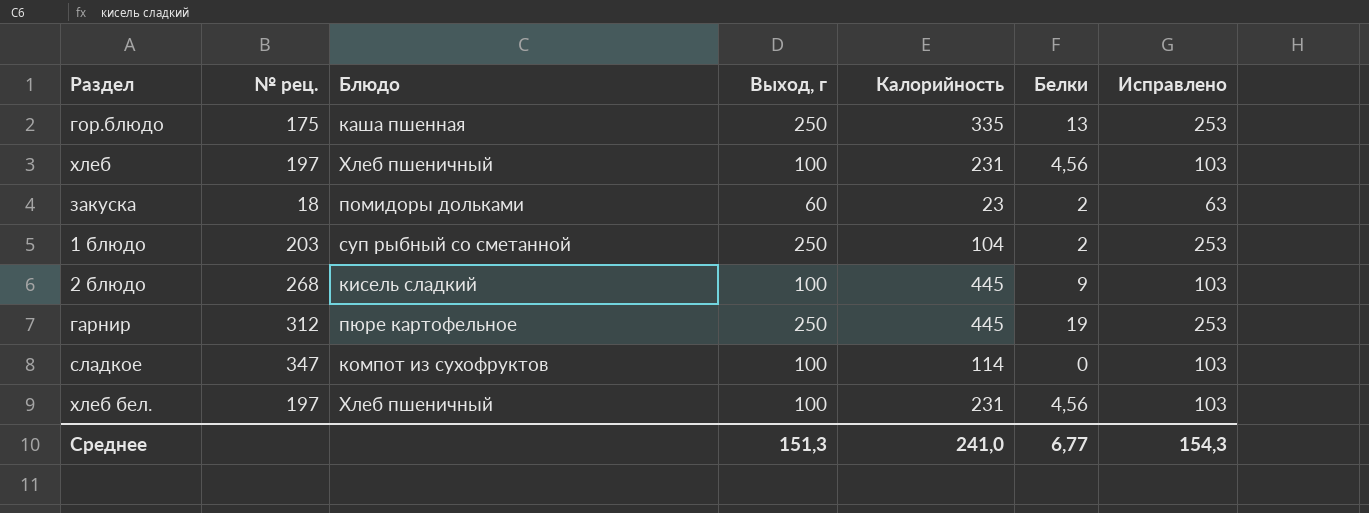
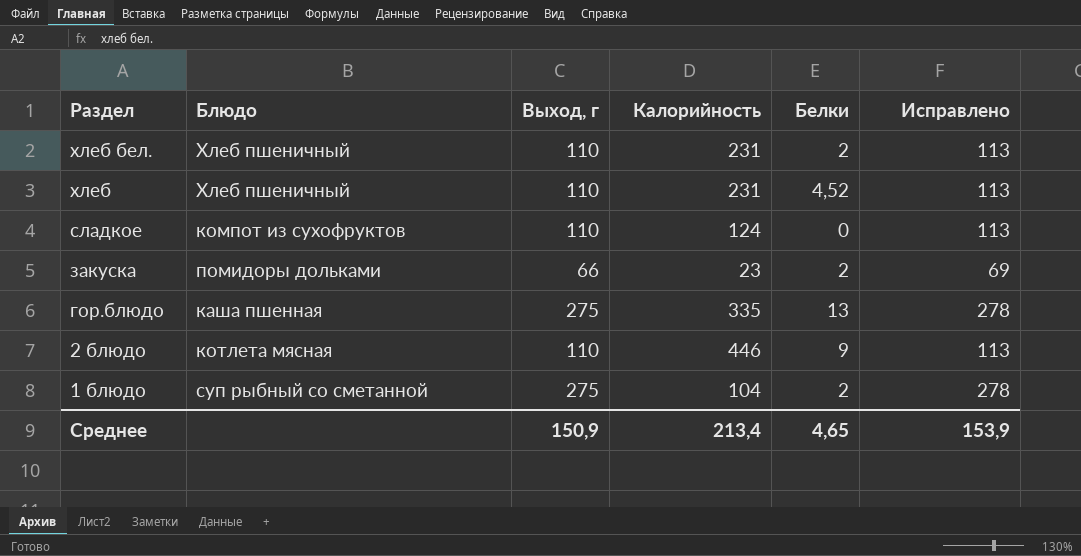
row order: none -> Раздел descending
column № рец. | position: 2 -> none
row гарнир: 312 | пюре картофельное | 250 | 445 | 19 | 253 -> none
хлеб бел. | Выход, г: 100 -> 110
хлеб бел. | Белки: 4,56 -> 2
хлеб бел. | Исправлено: 103 -> 113
хлеб | Выход, г: 100 -> 110
хлеб | Белки: 4,56 -> 4,52
хлеб | Исправлено: 103 -> 113
сладкое | Выход, г: 100 -> 110
сладкое | Калорийность: 114 -> 124
сладкое | Исправлено: 103 -> 113
закуска | Выход, г: 60 -> 66
закуска | Исправлено: 63 -> 69
гор.блюдо | Выход, г: 250 -> 275
гор.блюдо | Исправлено: 253 -> 278
2 блюдо | Блюдо: кисель сладкий -> котлета мясная
2 блюдо | Выход, г: 100 -> 110
2 блюдо | Калорийность: 445 -> 446
2 блюдо | Исправлено: 103 -> 113
1 блюдо | Выход, г: 250 -> 275
1 блюдо | Исправлено: 253 -> 278
Среднее | Выход, г: 151,3 -> 150,9
Среднее | Калорийность: 241,0 -> 213,4
Среднее | Белки: 6,77 -> 4,65
Среднее | Исправлено: 154,3 -> 153,9

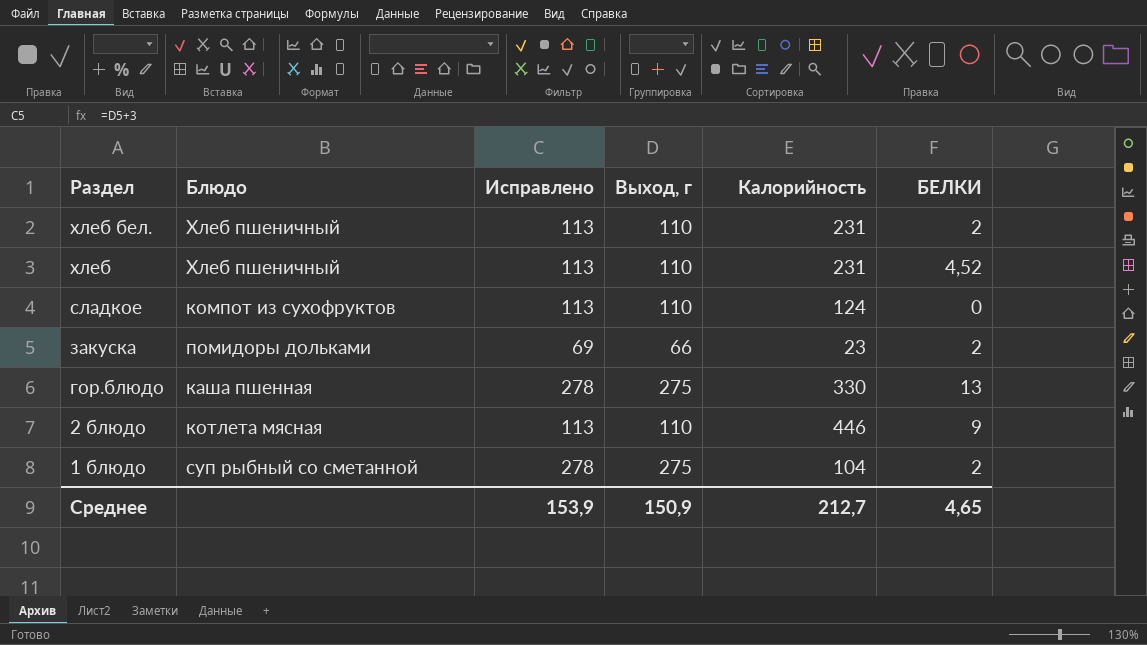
column Исправлено | position: 6 -> 3
column name: Белки -> БЕЛКИ
гор.блюдо | Калорийность: 335 -> 330
Среднее | Калорийность: 213,4 -> 212,7

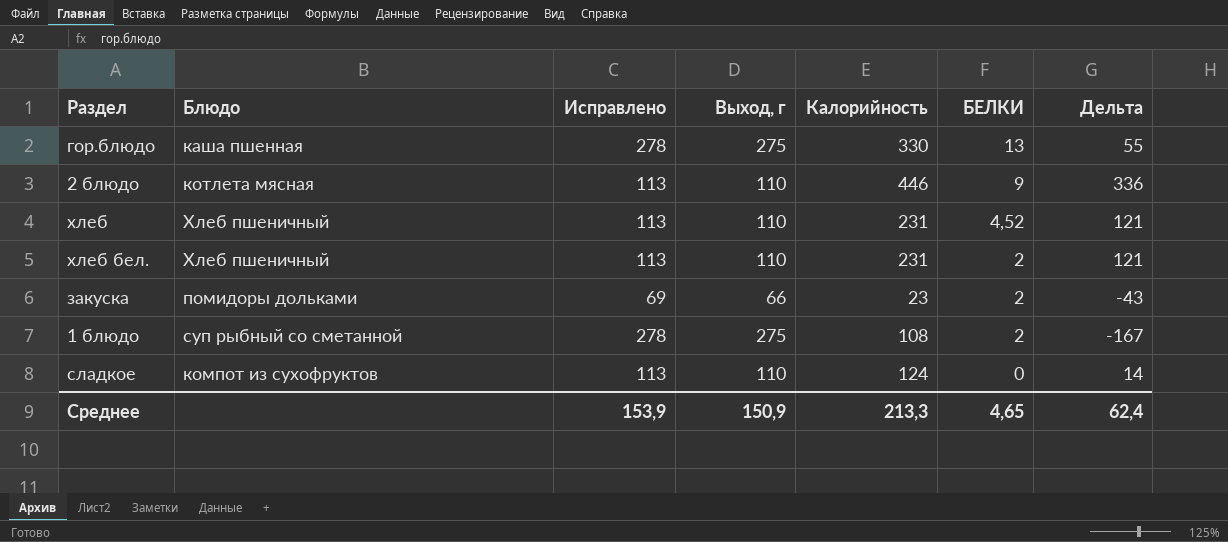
row order: Раздел descending -> БЕЛКИ descending
column Дельта | formula: none -> [Калорийность] - [Выход, г]
1 блюдо | Калорийность: 104 -> 108
Среднее | Калорийность: 212,7 -> 213,3

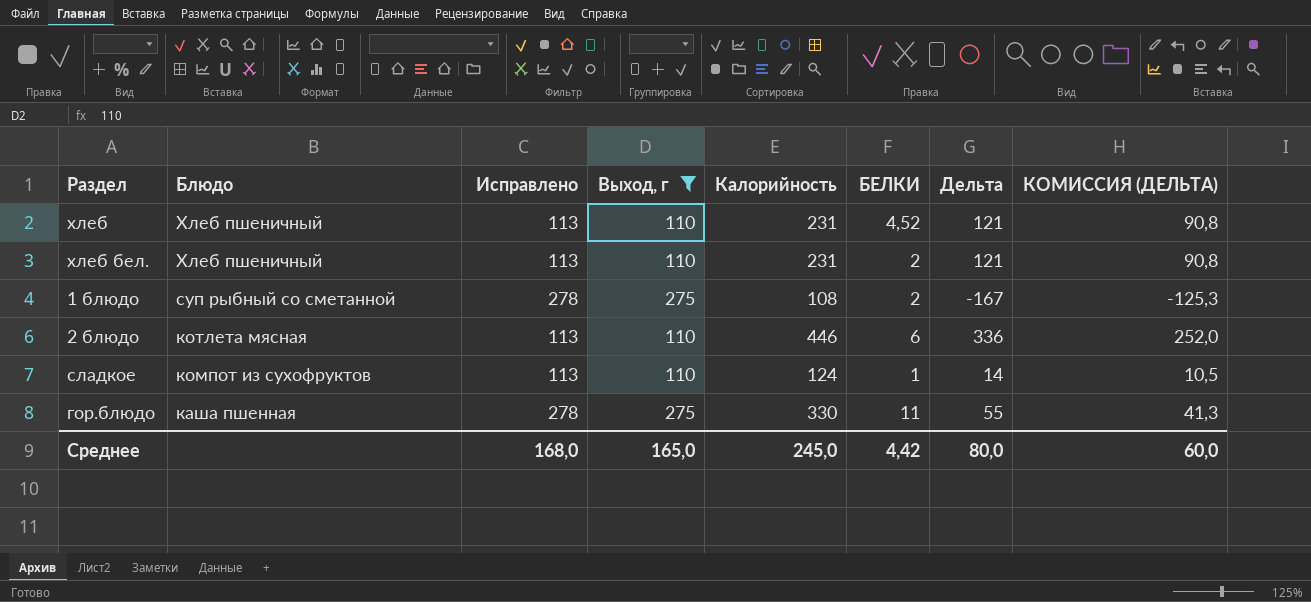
filter: none -> Выход, г != 66
row order: БЕЛКИ descending -> Блюдо descending
column КОМИССИЯ (ДЕЛЬТА) | formula: none -> [Дельта] * 0,75
2 блюдо | БЕЛКИ: 9 -> 6
сладкое | БЕЛКИ: 0 -> 1
гор.блюдо | БЕЛКИ: 13 -> 11
Среднее | Исправлено: 153,9 -> 168,0
Среднее | Выход, г: 150,9 -> 165,0
Среднее | Калорийность: 213,3 -> 245,0
Среднее | БЕЛКИ: 4,65 -> 4,42
Среднее | Дельта: 62,4 -> 80,0

